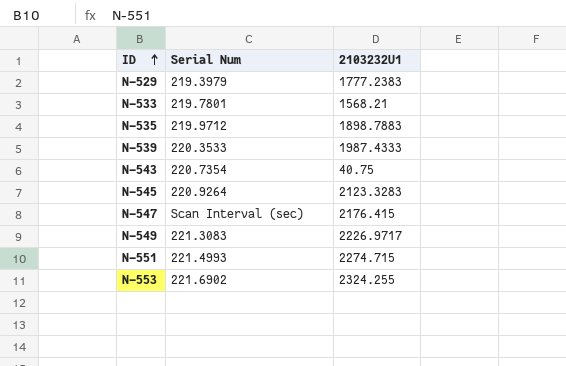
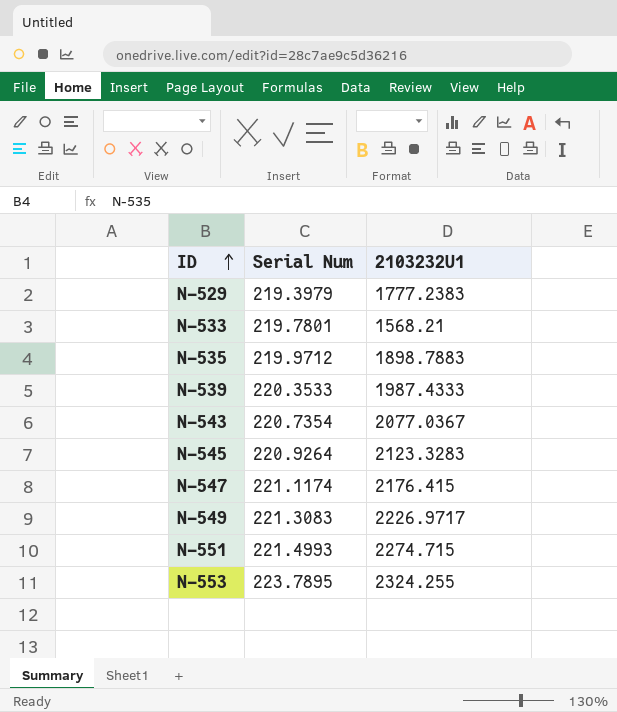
N-543 | 2103232U1: 40.75 -> 2077.0367
N-547 | Serial Num: Scan Interval (sec) -> 221.1174
N-553 | Serial Num: 221.6902 -> 223.7895

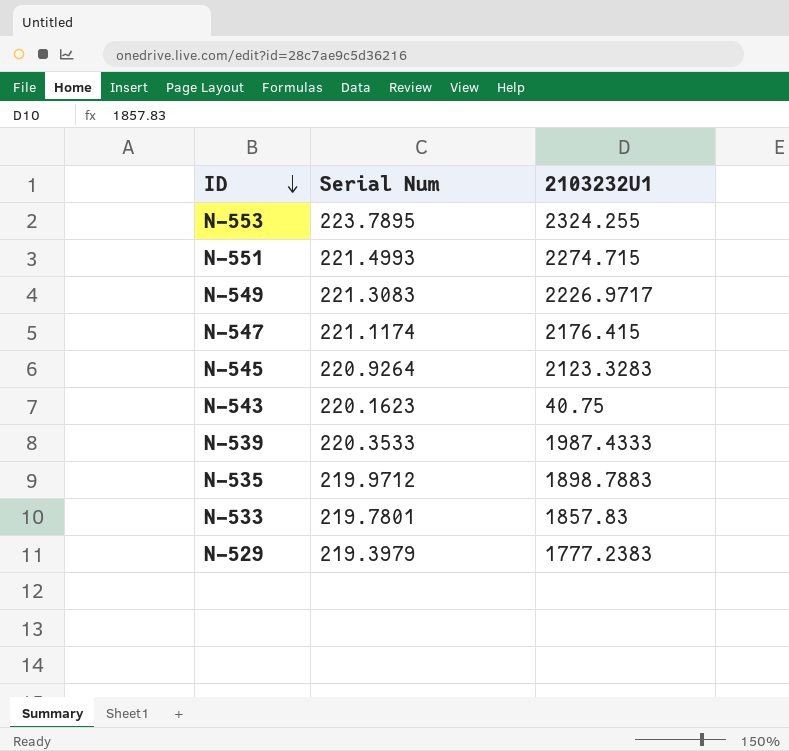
row order: ID ascending -> ID descending
N-543 | Serial Num: 220.7354 -> 220.1623
N-543 | 2103232U1: 2077.0367 -> 40.75
N-533 | 2103232U1: 1568.21 -> 1857.83

